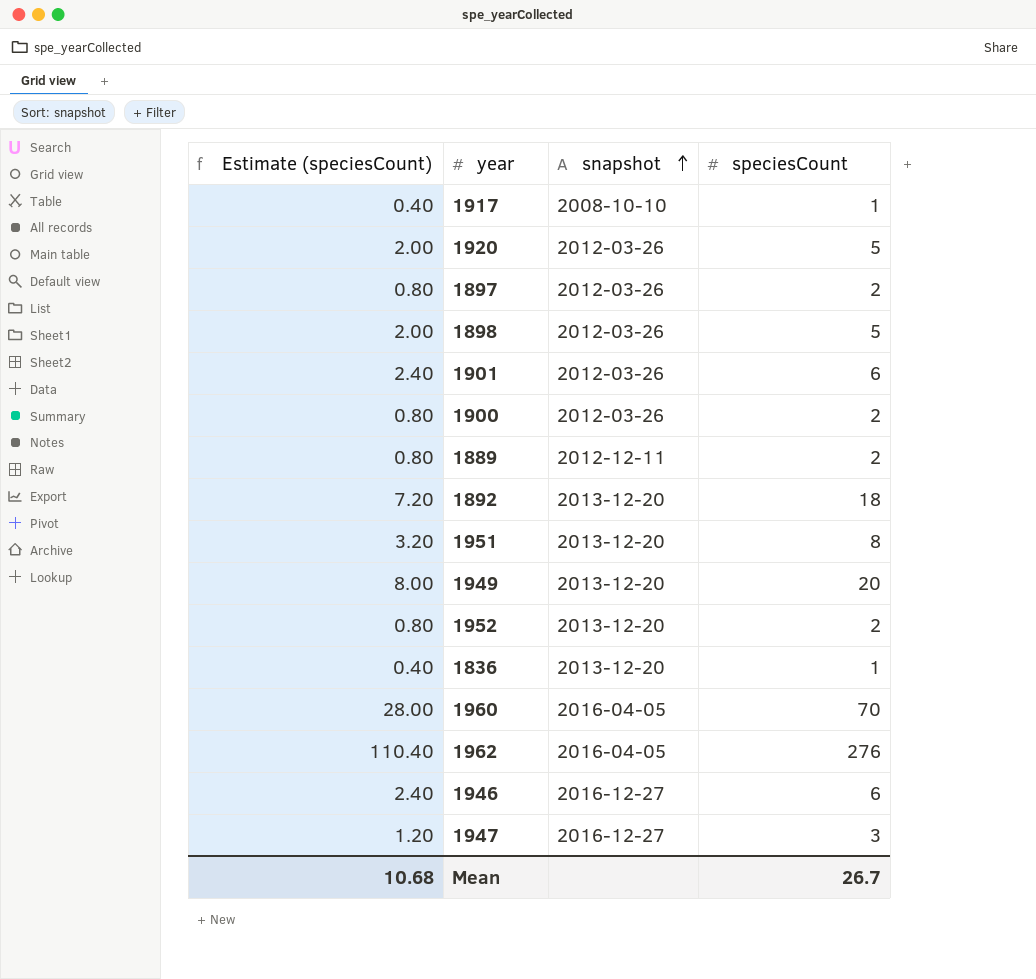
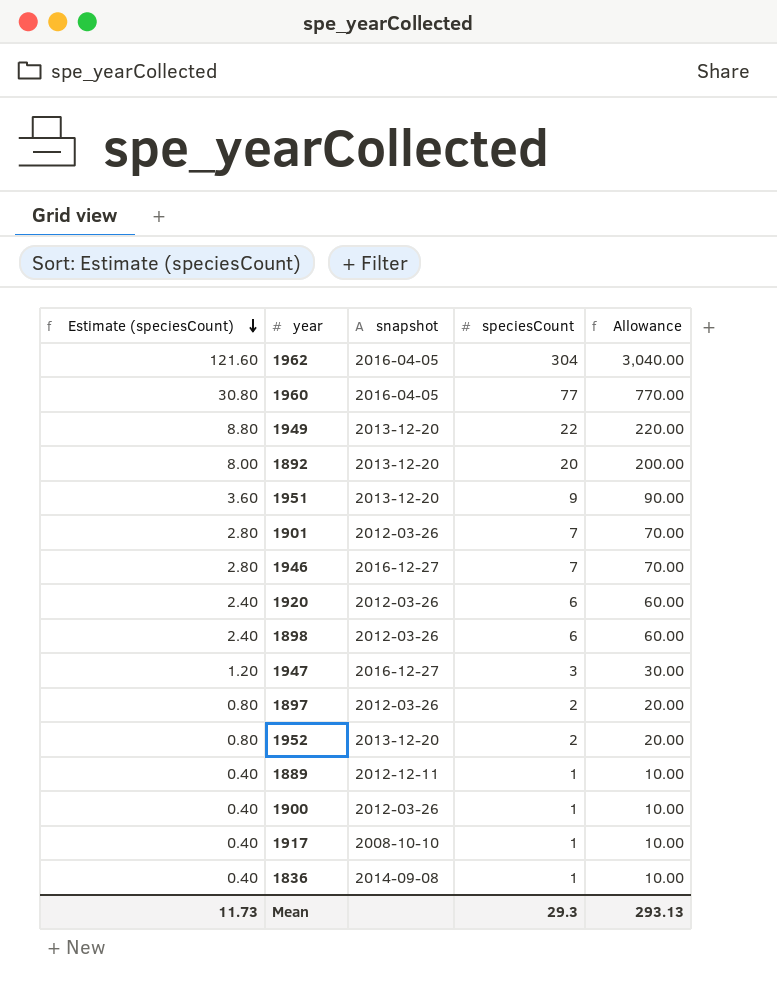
row order: snapshot ascending -> Estimate (speciesCount) descending
column Allowance | formula: none -> [speciesCount] * 10
1962 | Estimate (speciesCount): 110.40 -> 121.60
1962 | speciesCount: 276 -> 304
1960 | Estimate (speciesCount): 28.00 -> 30.80
1960 | speciesCount: 70 -> 77
1949 | Estimate (speciesCount): 8.00 -> 8.80
1949 | speciesCount: 20 -> 22
1892 | Estimate (speciesCount): 7.20 -> 8.00
1892 | speciesCount: 18 -> 20
1951 | Estimate (speciesCount): 3.20 -> 3.60
1951 | speciesCount: 8 -> 9
1901 | Estimate (speciesCount): 2.40 -> 2.80
1901 | speciesCount: 6 -> 7
1946 | Estimate (speciesCount): 2.40 -> 2.80
1946 | speciesCount: 6 -> 7
1920 | Estimate (speciesCount): 2.00 -> 2.40
1920 | speciesCount: 5 -> 6
1898 | Estimate (speciesCount): 2.00 -> 2.40
1898 | speciesCount: 5 -> 6
1889 | Estimate (speciesCount): 0.80 -> 0.40
1889 | speciesCount: 2 -> 1
1900 | Estimate (speciesCount): 0.80 -> 0.40
1900 | speciesCount: 2 -> 1
1836 | snapshot: 2013-12-20 -> 2014-09-08
Mean | Estimate (speciesCount): 10.68 -> 11.73
Mean | speciesCount: 26.7 -> 29.3

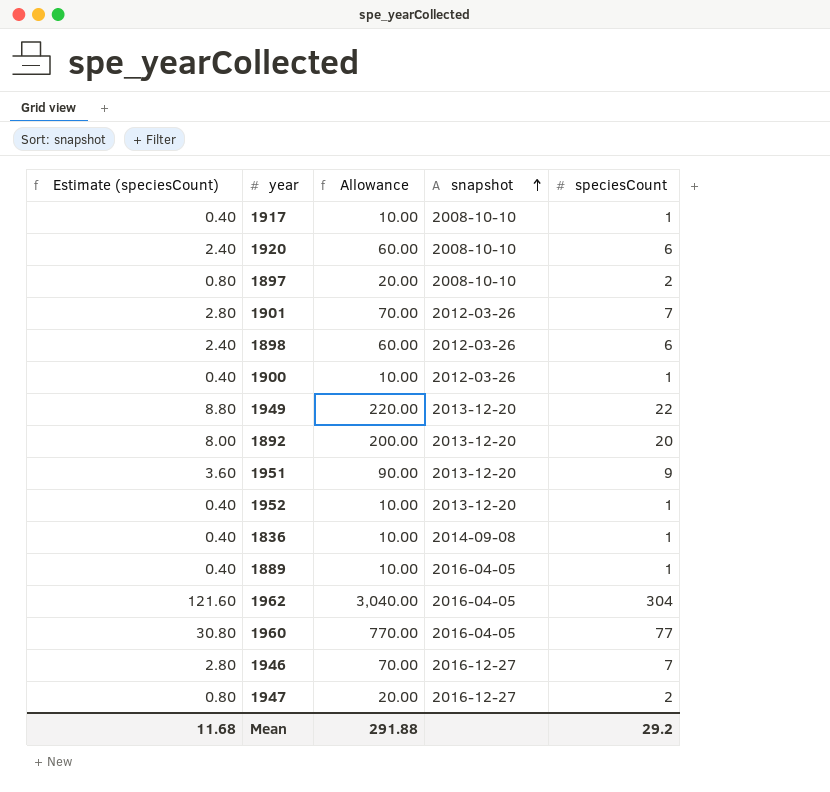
row order: Estimate (speciesCount) descending -> snapshot ascending
column Allowance | position: 5 -> 3
1920 | snapshot: 2012-03-26 -> 2008-10-10
1897 | snapshot: 2012-03-26 -> 2008-10-10
1952 | Estimate (speciesCount): 0.80 -> 0.40
1952 | Allowance: 20.00 -> 10.00
1952 | speciesCount: 2 -> 1
1889 | snapshot: 2012-12-11 -> 2016-04-05
1947 | Estimate (speciesCount): 1.20 -> 0.80
1947 | Allowance: 30.00 -> 20.00
1947 | speciesCount: 3 -> 2
Mean | Estimate (speciesCount): 11.73 -> 11.68
Mean | Allowance: 293.13 -> 291.88
Mean | speciesCount: 29.3 -> 29.2

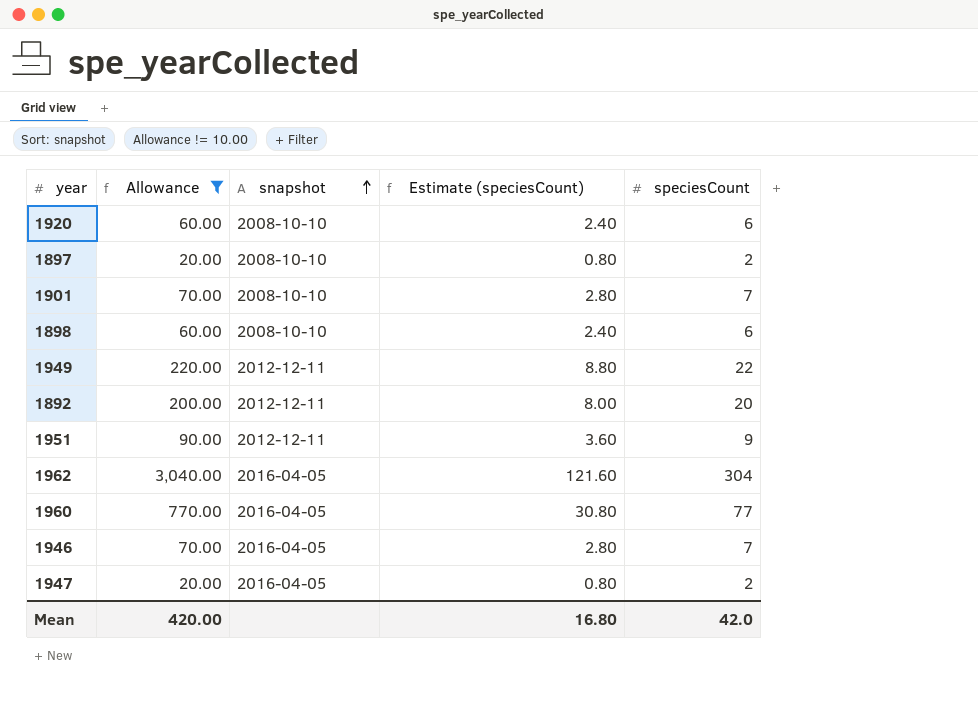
filter: none -> Allowance != 10.00
column Estimate (speciesCount) | position: 1 -> 4
1901 | snapshot: 2012-03-26 -> 2008-10-10
1898 | snapshot: 2012-03-26 -> 2008-10-10
1949 | snapshot: 2013-12-20 -> 2012-12-11
1892 | snapshot: 2013-12-20 -> 2012-12-11
1951 | snapshot: 2013-12-20 -> 2012-12-11
1946 | snapshot: 2016-12-27 -> 2016-04-05
1947 | snapshot: 2016-12-27 -> 2016-04-05
Mean | Allowance: 291.88 -> 420.00
Mean | Estimate (speciesCount): 11.68 -> 16.80
Mean | speciesCount: 29.2 -> 42.0

